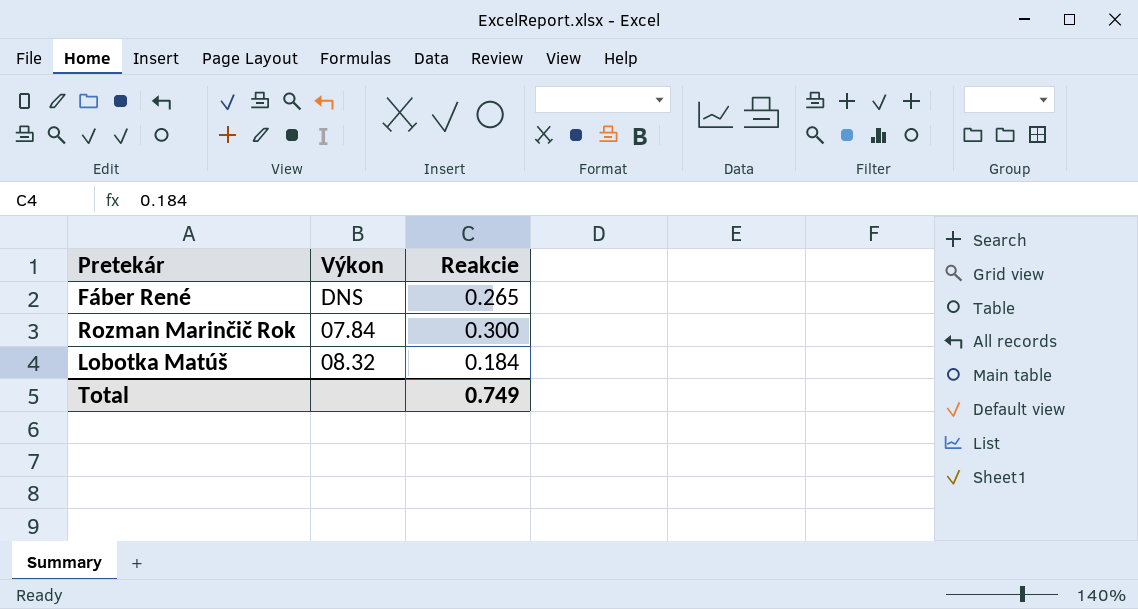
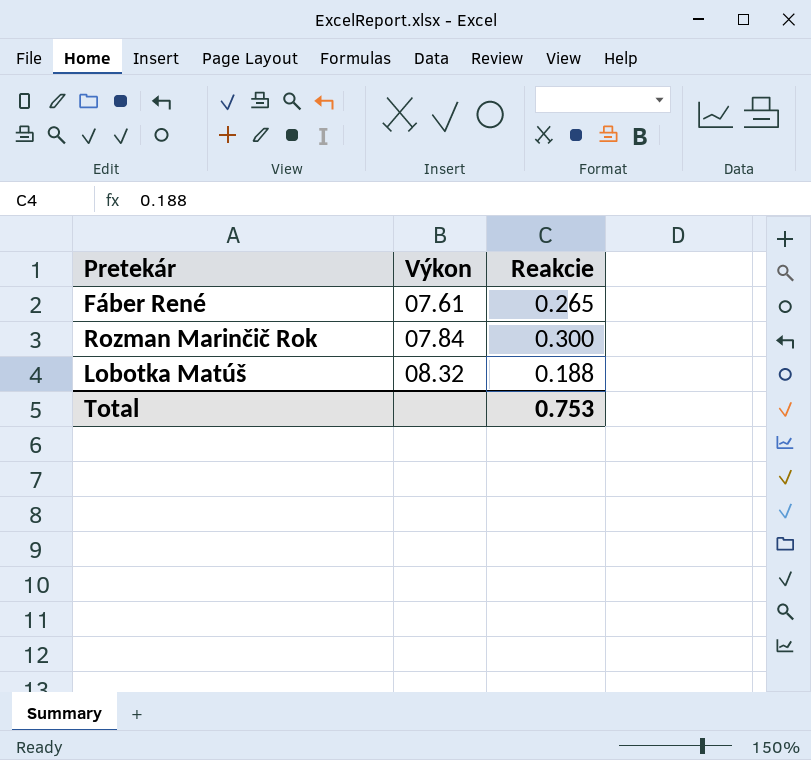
Fáber René | Výkon: DNS -> 07.61
Lobotka Matúš | Reakcie: 0.184 -> 0.188
Total | Reakcie: 0.749 -> 0.753

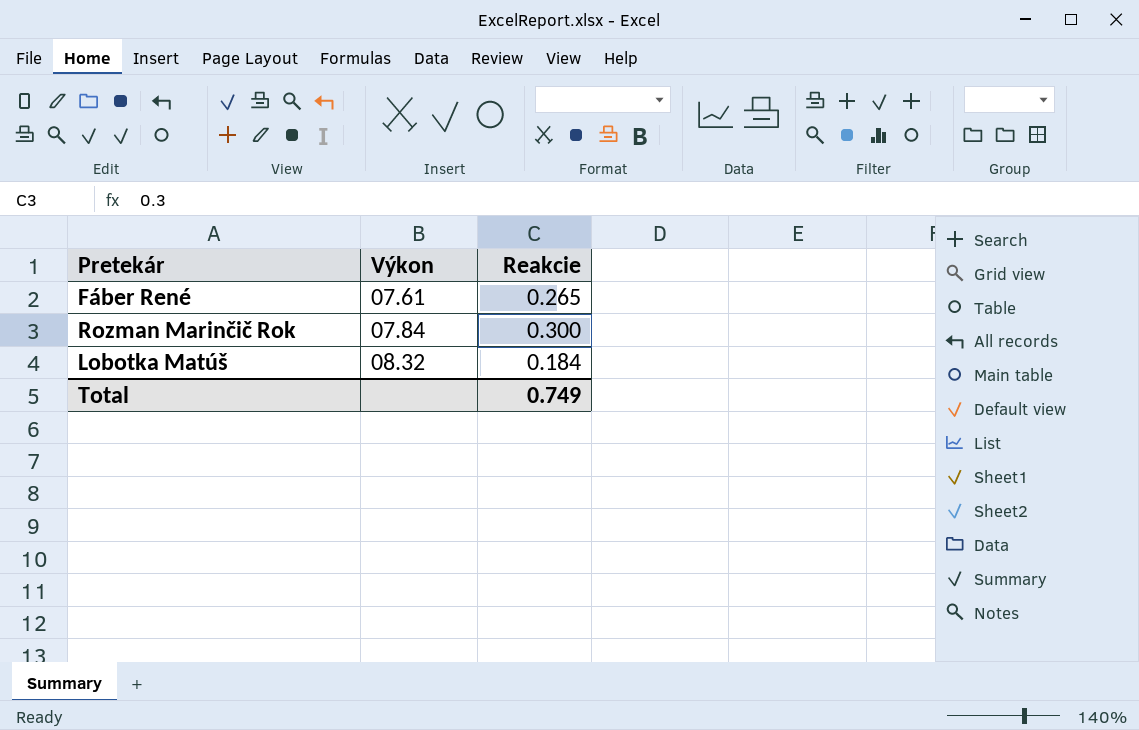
Lobotka Matúš | Reakcie: 0.188 -> 0.184
Total | Reakcie: 0.753 -> 0.749

